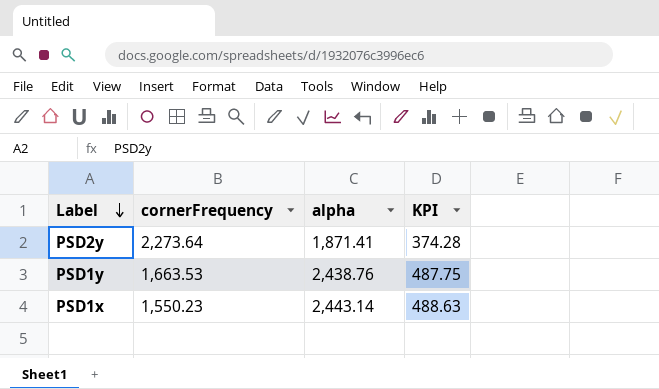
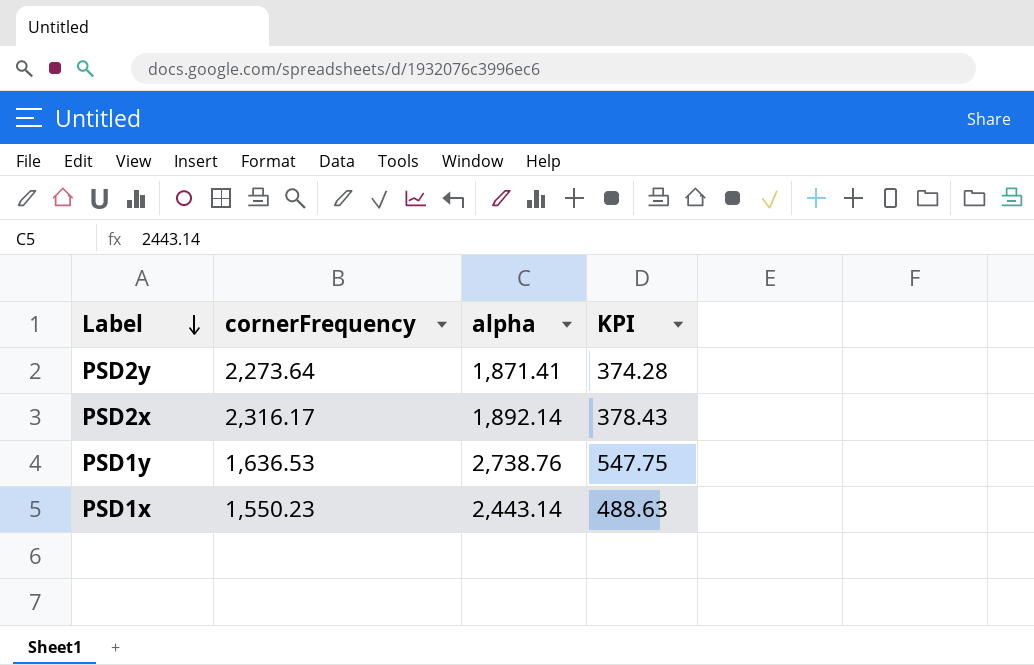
row PSD2x: none -> 2,316.17 | 1,892.14 | 378.43
PSD1y | cornerFrequency: 1,663.53 -> 1,636.53
PSD1y | alpha: 2,438.76 -> 2,738.76
PSD1y | KPI: 487.75 -> 547.75

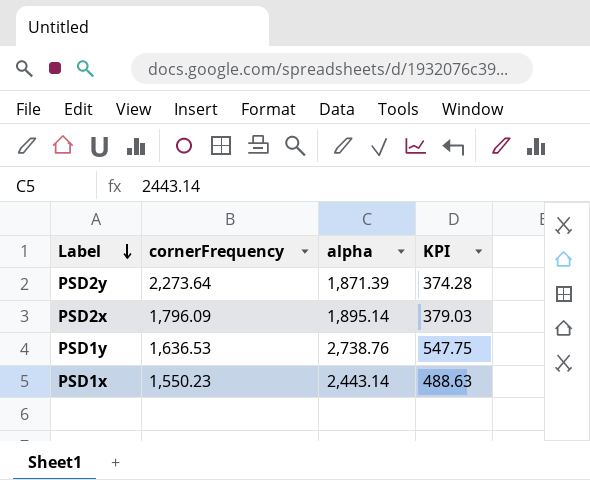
PSD2y | alpha: 1,871.41 -> 1,871.39
PSD2x | cornerFrequency: 2,316.17 -> 1,796.09
PSD2x | alpha: 1,892.14 -> 1,895.14
PSD2x | KPI: 378.43 -> 379.03

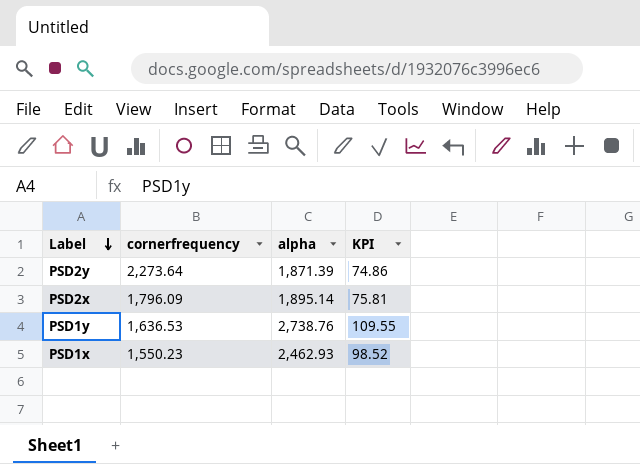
column name: cornerFrequency -> cornerfrequency
column KPI | formula: [alpha] * 0.2 -> [alpha] * 0.04
PSD1x | alpha: 2,443.14 -> 2,462.93

